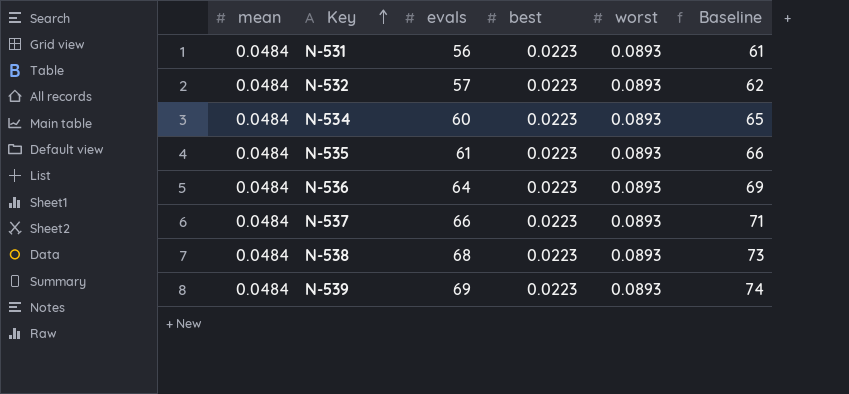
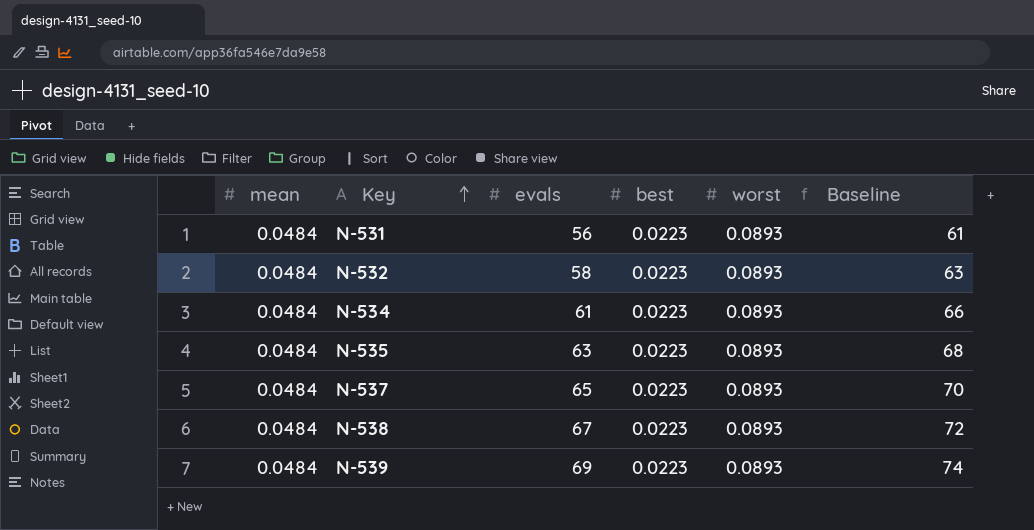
row N-536: 0.0484 | 64 | 0.0223 | 0.0893 | 69 -> none
N-532 | evals: 57 -> 58
N-532 | Baseline: 62 -> 63
N-534 | evals: 60 -> 61
N-534 | Baseline: 65 -> 66
N-535 | evals: 61 -> 63
N-535 | Baseline: 66 -> 68
N-537 | evals: 66 -> 65
N-537 | Baseline: 71 -> 70
N-538 | evals: 68 -> 67
N-538 | Baseline: 73 -> 72

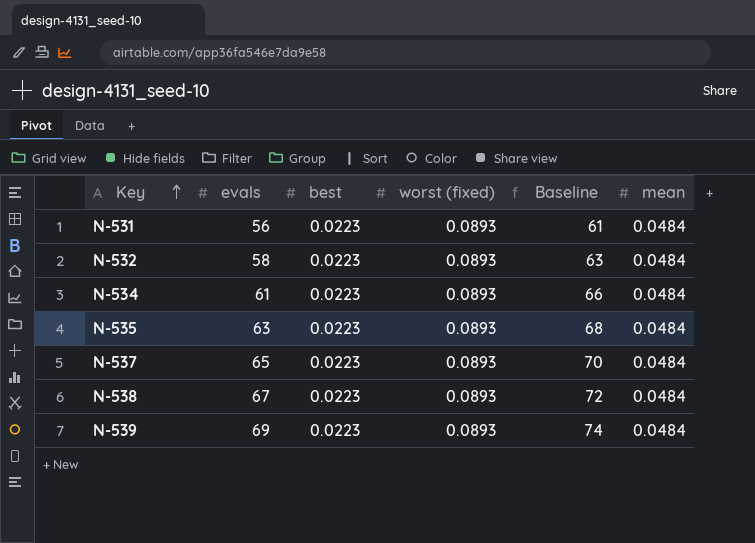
column name: worst -> worst (fixed)
column mean | position: 1 -> 6

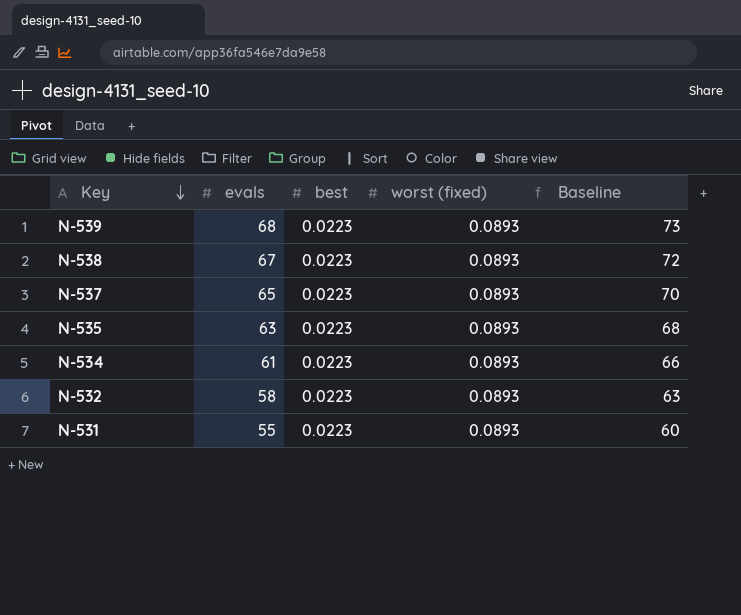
row order: Key ascending -> Key descending
column mean | position: 6 -> none
N-539 | evals: 69 -> 68
N-539 | Baseline: 74 -> 73
N-531 | evals: 56 -> 55
N-531 | Baseline: 61 -> 60

